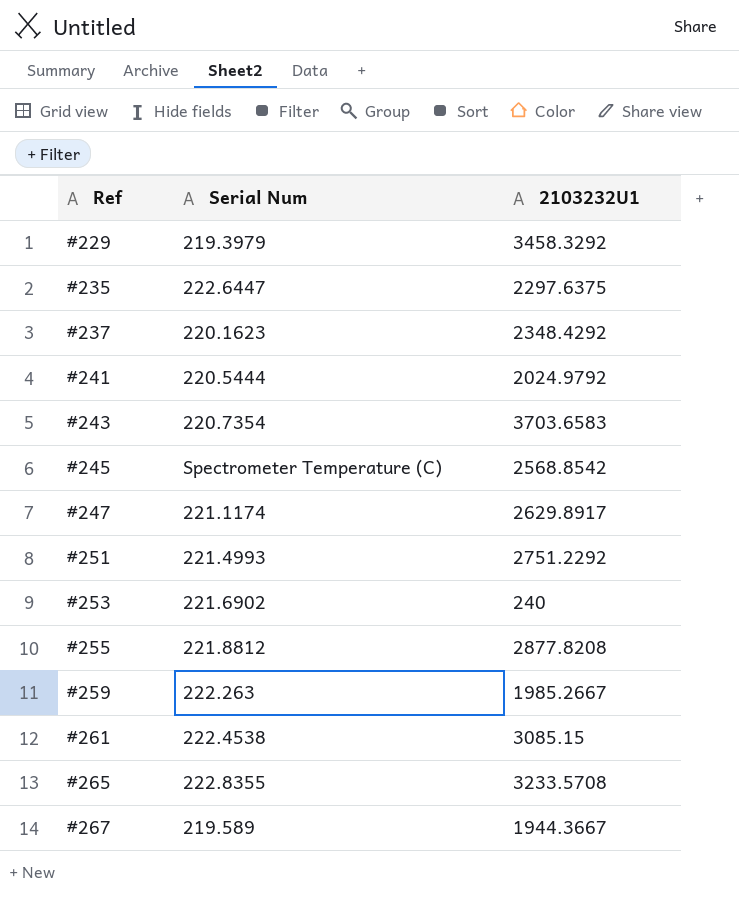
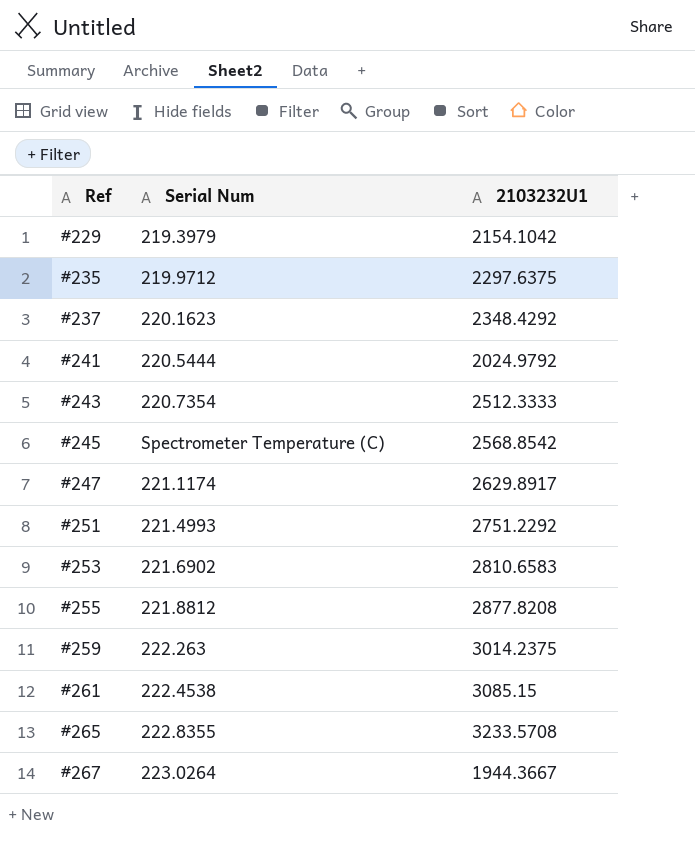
#229 | 2103232U1: 3458.3292 -> 2154.1042
#235 | Serial Num: 222.6447 -> 219.9712
#243 | 2103232U1: 3703.6583 -> 2512.3333
#253 | 2103232U1: 240 -> 2810.6583
#259 | 2103232U1: 1985.2667 -> 3014.2375
#267 | Serial Num: 219.589 -> 223.0264

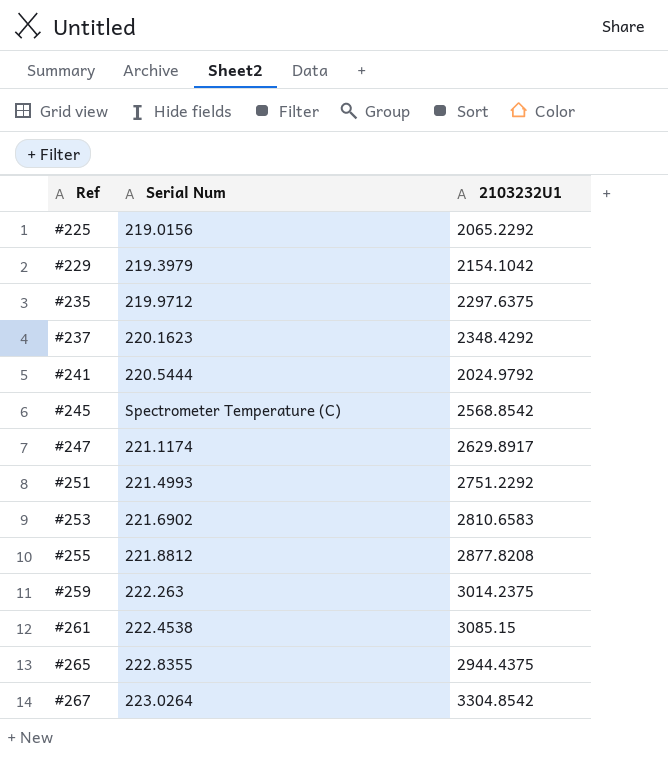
row #243: 220.7354 | 2512.3333 -> none
row #225: none -> 219.0156 | 2065.2292
#265 | 2103232U1: 3233.5708 -> 2944.4375
#267 | 2103232U1: 1944.3667 -> 3304.8542

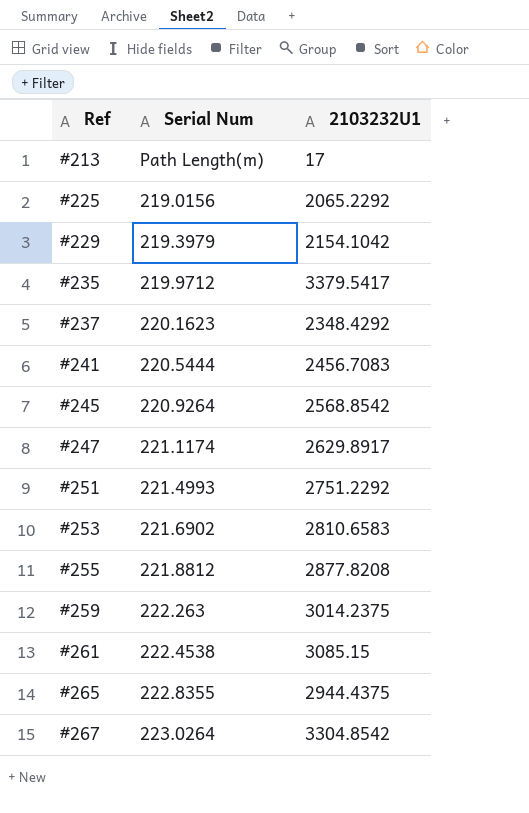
row #213: none -> Path Length(m) | 17
#235 | 2103232U1: 2297.6375 -> 3379.5417
#241 | 2103232U1: 2024.9792 -> 2456.7083
#245 | Serial Num: Spectrometer Temperature (C) -> 220.9264

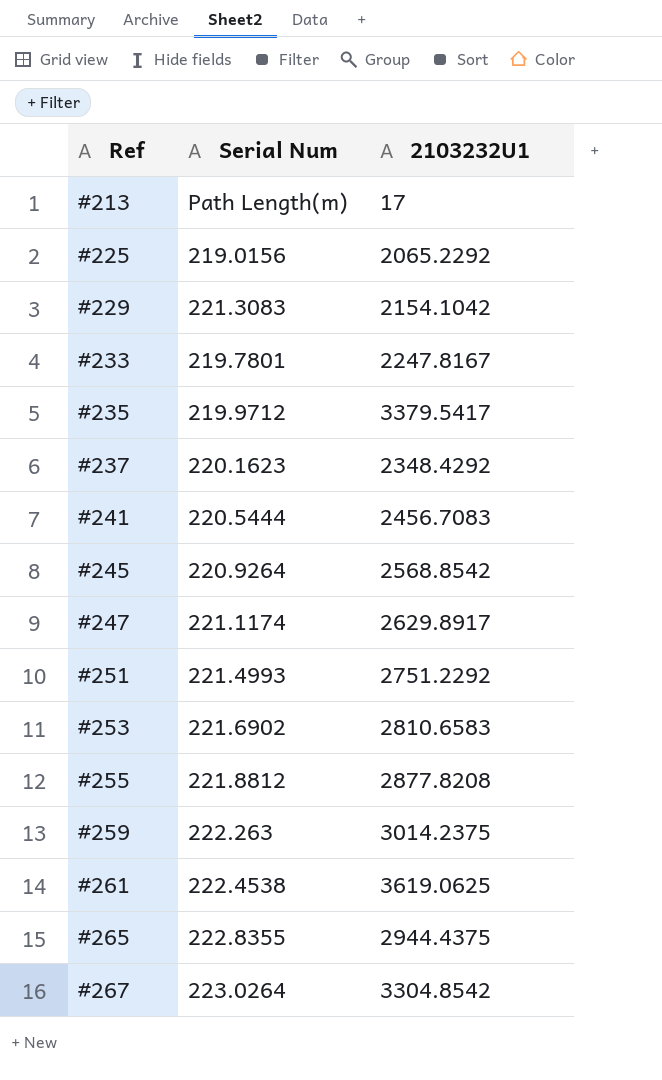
#229 | Serial Num: 219.3979 -> 221.3083
row #233: none -> 219.7801 | 2247.8167
#261 | 2103232U1: 3085.15 -> 3619.0625

